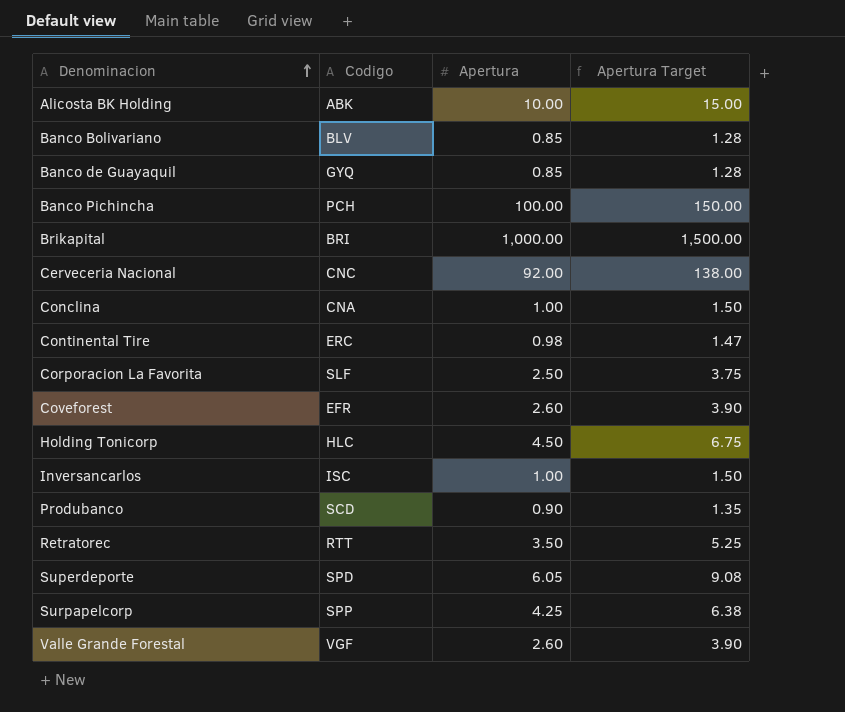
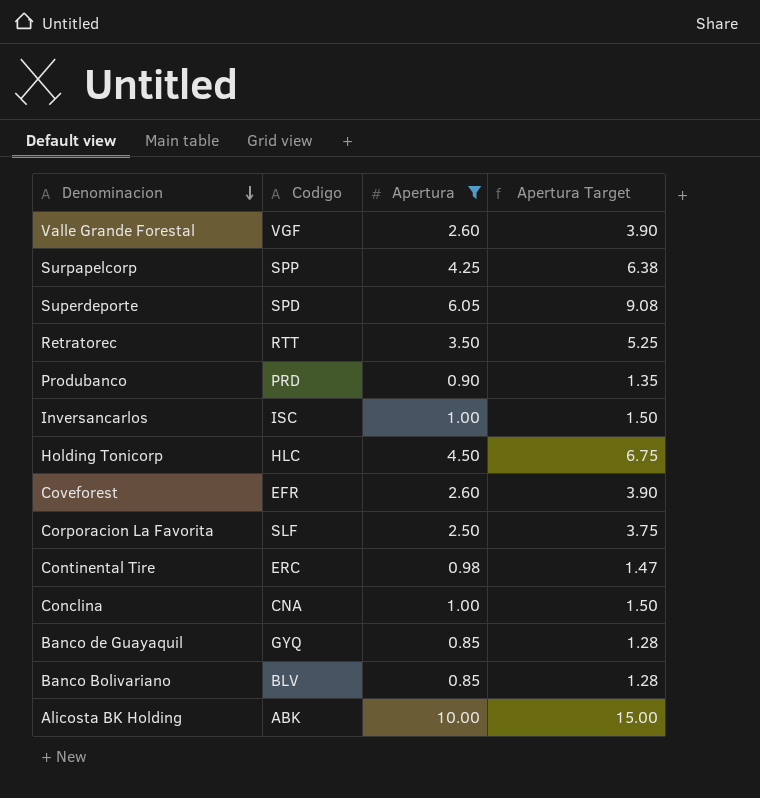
filter: none -> Apertura <= 10.00
row order: Denominacion ascending -> Denominacion descending
Produbanco | Codigo: SCD -> PRD

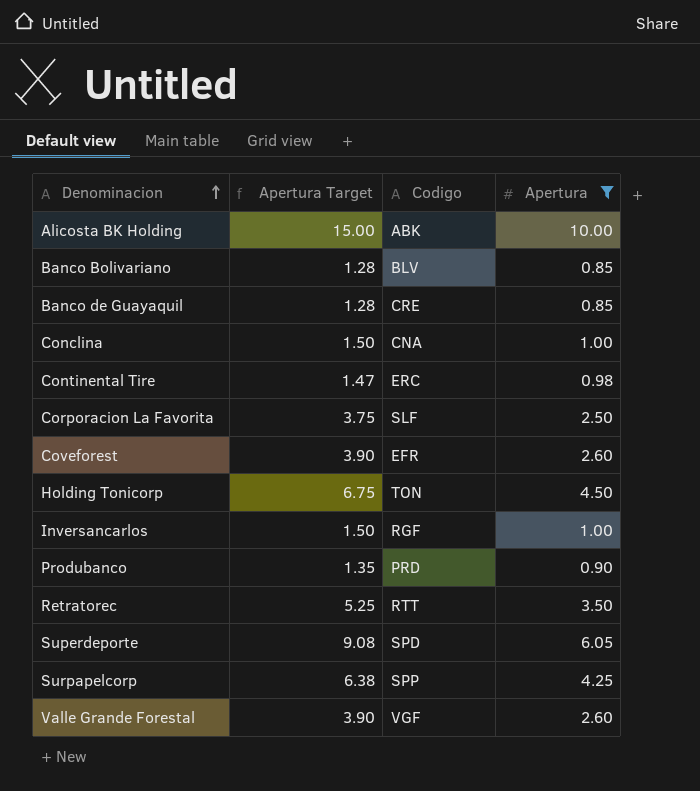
row order: Denominacion descending -> Denominacion ascending
column Apertura Target | position: 4 -> 2
Banco de Guayaquil | Codigo: GYQ -> CRE
Holding Tonicorp | Codigo: HLC -> TON
Inversancarlos | Codigo: ISC -> RGF

